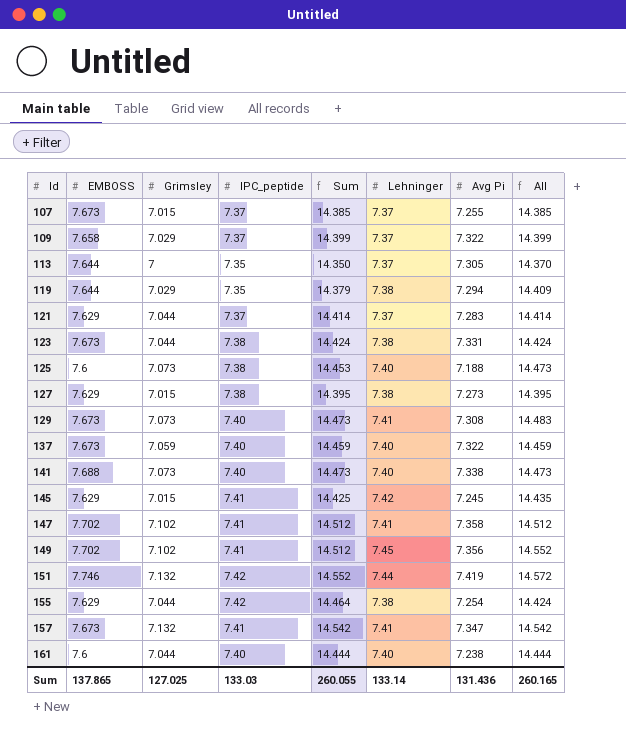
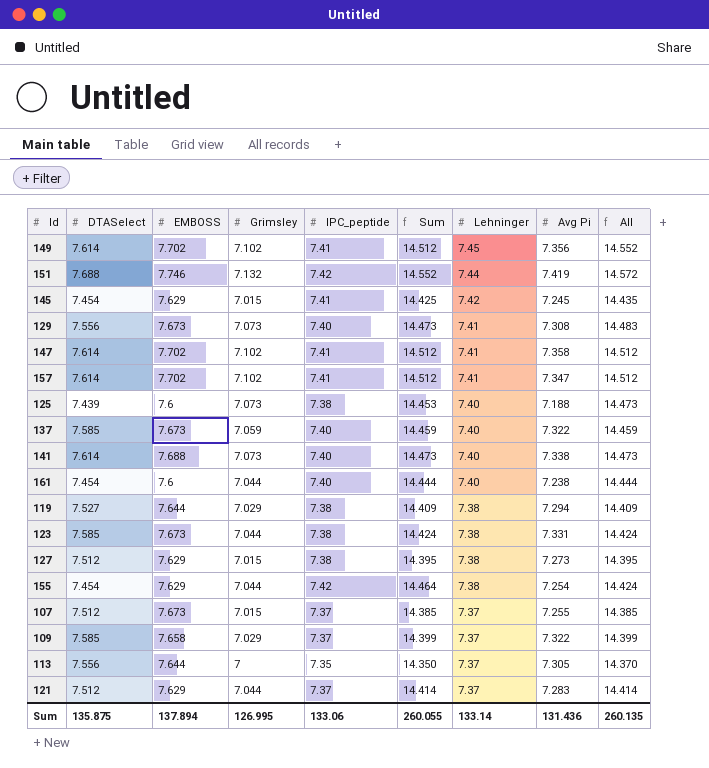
row order: Id ascending -> Lehninger descending
column DTASelect | position: none -> 2
157 | EMBOSS: 7.673 -> 7.702
157 | Grimsley: 7.132 -> 7.102
157 | Sum: 14.542 -> 14.512
157 | All: 14.542 -> 14.512
119 | IPC_peptide: 7.35 -> 7.38
119 | Sum: 14.379 -> 14.409
Sum | EMBOSS: 137.865 -> 137.894
Sum | Grimsley: 127.025 -> 126.995
Sum | IPC_peptide: 133.03 -> 133.06
Sum | All: 260.165 -> 260.135

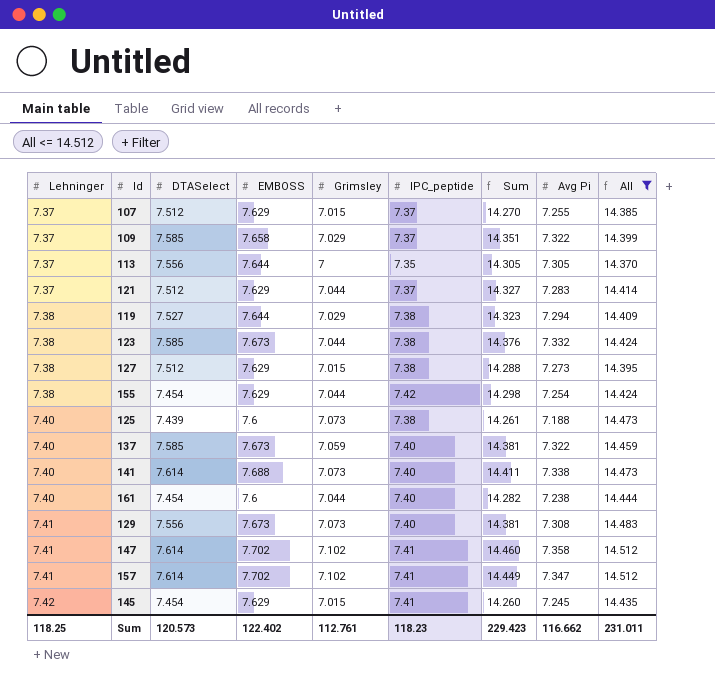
filter: none -> All <= 14.512
row order: Lehninger descending -> Lehninger ascending
column Lehninger | position: 7 -> 1
column Sum | formula: [Grimsley] + [IPC_peptide] -> [Grimsley] + [Avg Pi]
107 | EMBOSS: 7.673 -> 7.629
123 | Avg Pi: 7.331 -> 7.332
Sum | Lehninger: 133.14 -> 118.25
Sum | DTASelect: 135.875 -> 120.573
Sum | EMBOSS: 137.894 -> 122.402
Sum | Grimsley: 126.995 -> 112.761
Sum | IPC_peptide: 133.06 -> 118.23
Sum | Sum: 260.055 -> 229.423
Sum | Avg Pi: 131.436 -> 116.662
Sum | All: 260.135 -> 231.011

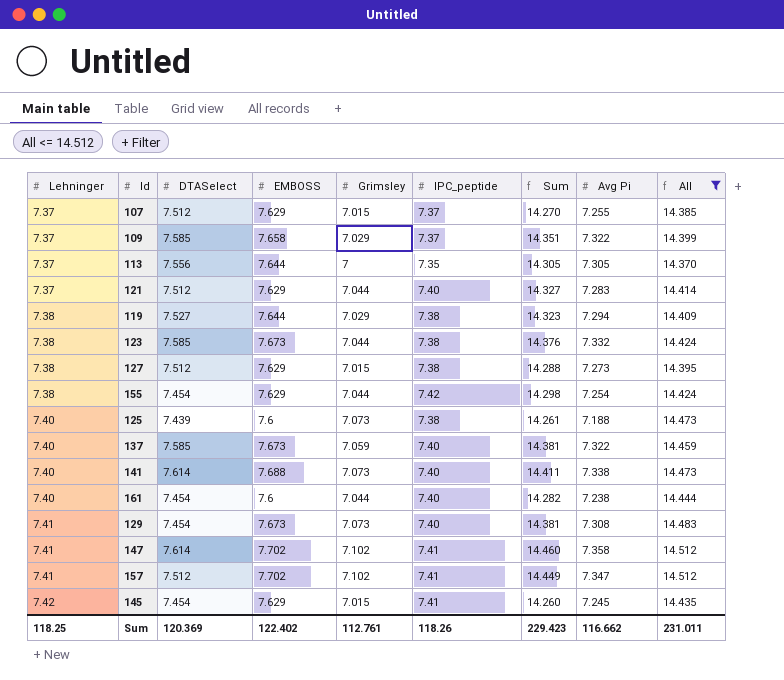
121 | IPC_peptide: 7.37 -> 7.40
129 | DTASelect: 7.556 -> 7.454
157 | DTASelect: 7.614 -> 7.512
Sum | DTASelect: 120.573 -> 120.369
Sum | IPC_peptide: 118.23 -> 118.26

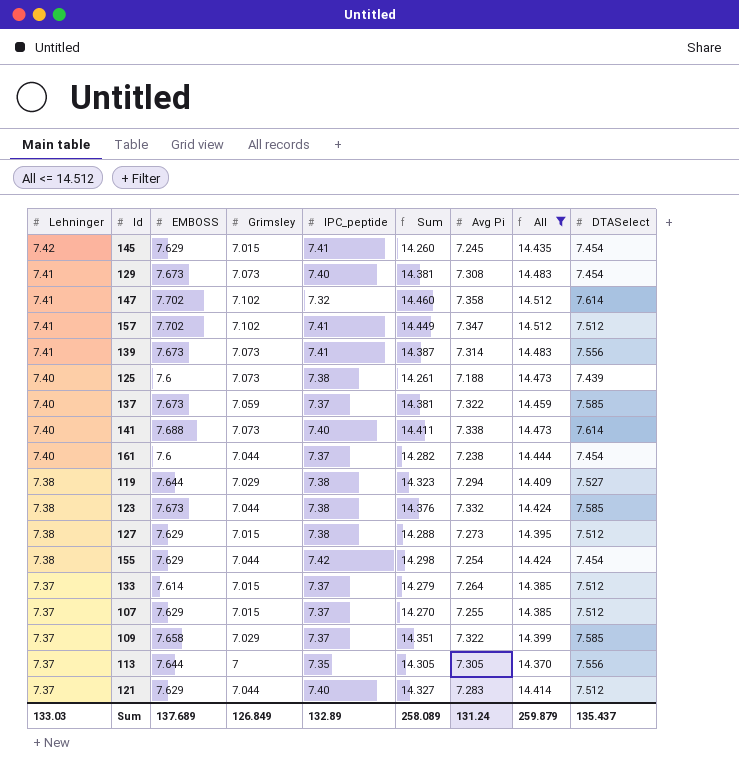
row order: Lehninger ascending -> Lehninger descending
column DTASelect | position: 3 -> 9
147 | IPC_peptide: 7.41 -> 7.32
row 139: none -> 7.41 | 7.673 | 7.073 | 7.41 | 14.387 | 7.314 | 14.483 | 7.556
137 | IPC_peptide: 7.40 -> 7.37
161 | IPC_peptide: 7.40 -> 7.37
row 133: none -> 7.37 | 7.614 | 7.015 | 7.37 | 14.279 | 7.264 | 14.385 | 7.512
Sum | Lehninger: 118.25 -> 133.03
Sum | EMBOSS: 122.402 -> 137.689
Sum | Grimsley: 112.761 -> 126.849
Sum | IPC_peptide: 118.26 -> 132.89
Sum | Sum: 229.423 -> 258.089
Sum | Avg Pi: 116.662 -> 131.24
Sum | All: 231.011 -> 259.879
Sum | DTASelect: 120.369 -> 135.437

